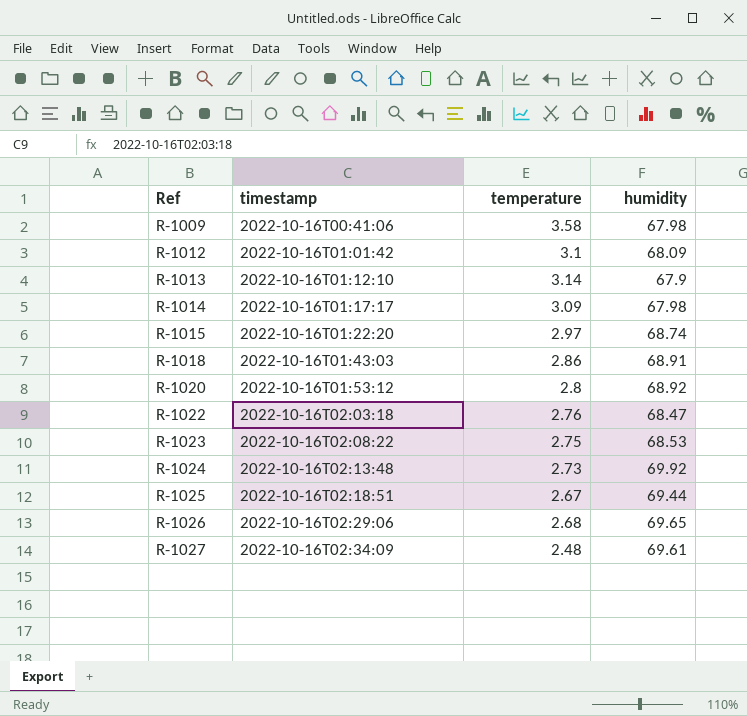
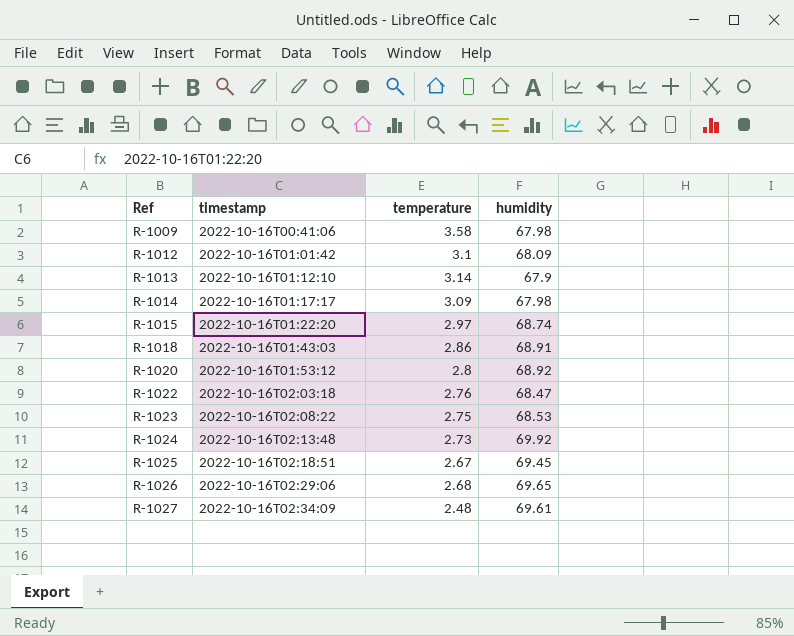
R-1025 | humidity: 69.44 -> 69.45

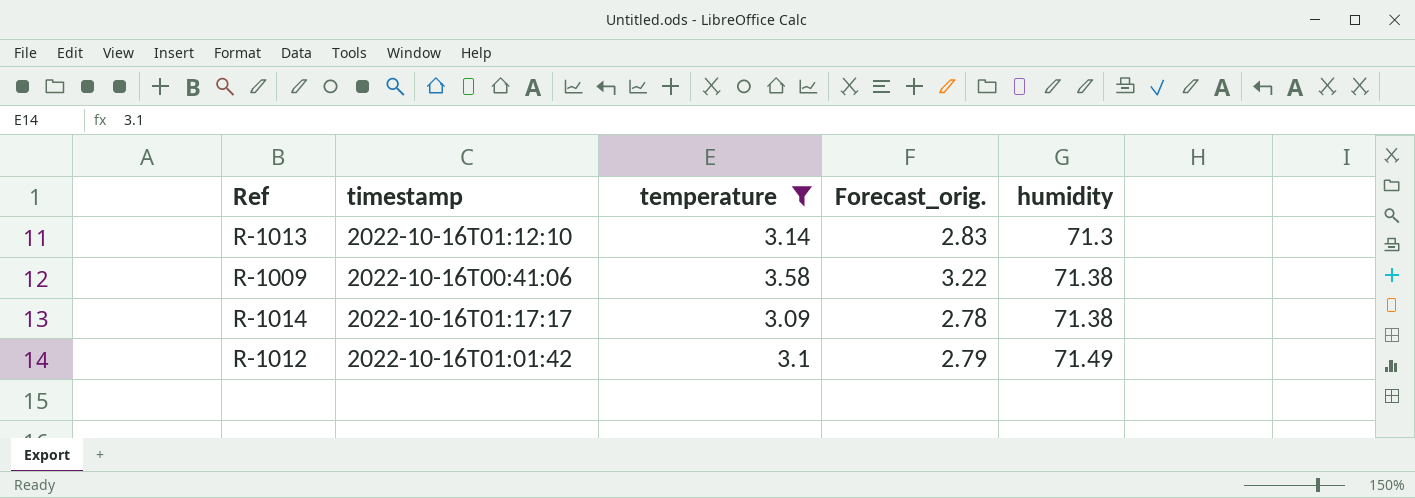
filter: none -> temperature >= 3.09
row order: Ref ascending -> humidity ascending
column Forecast_orig. | formula: none -> [temperature] * 0.9
R-1013 | humidity: 67.9 -> 71.3
R-1009 | humidity: 67.98 -> 71.38
R-1014 | humidity: 67.98 -> 71.38
R-1012 | humidity: 68.09 -> 71.49

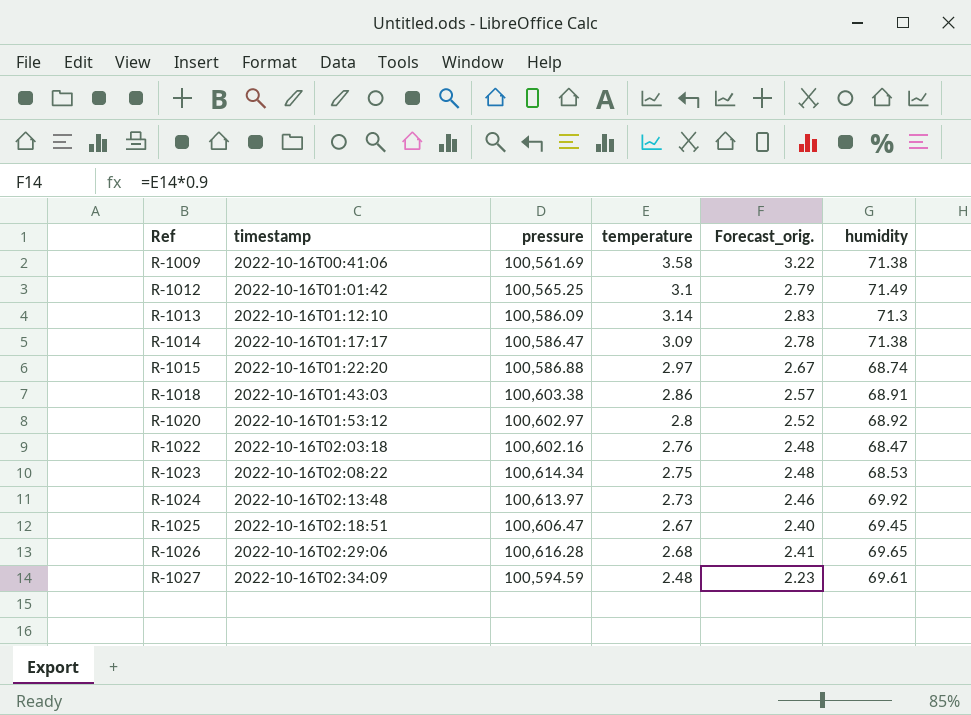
filter: temperature >= 3.09 -> none
row order: humidity ascending -> Ref ascending
column pressure | position: none -> 3

